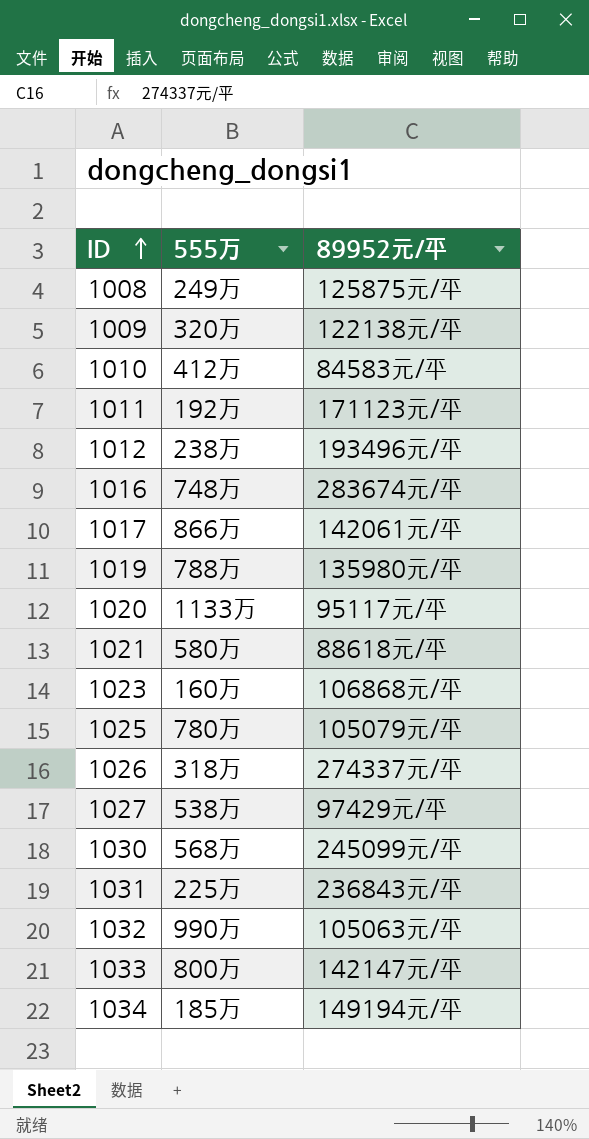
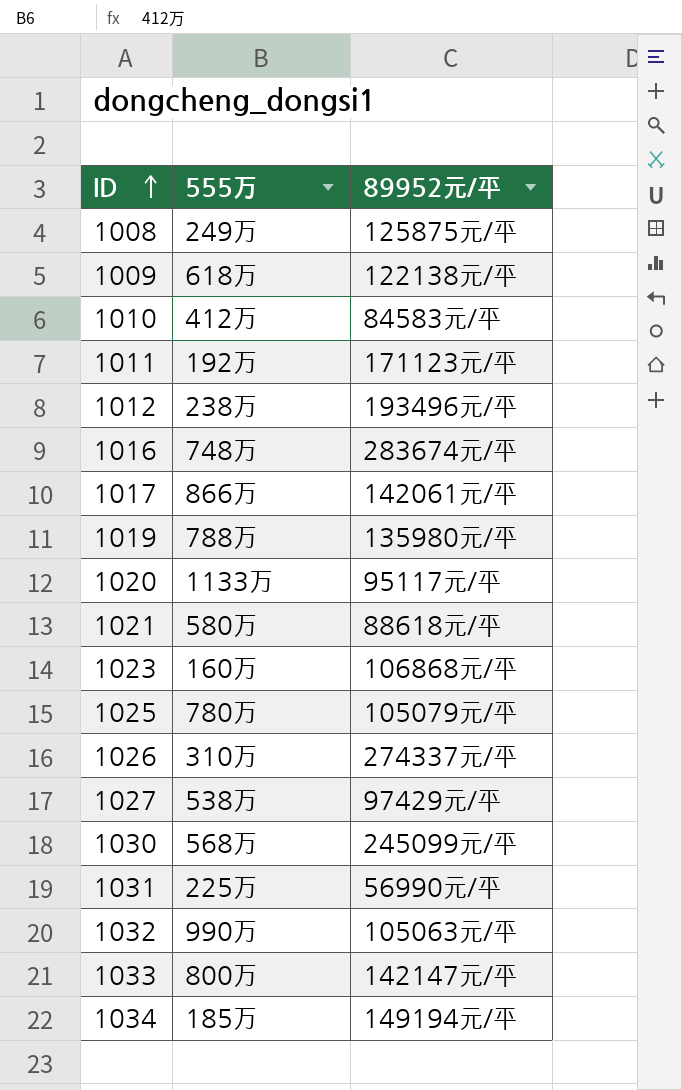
1009 | 555万: 320万 -> 618万
1026 | 555万: 318万 -> 310万
1031 | 89952元/平: 236843元/平 -> 56990元/平

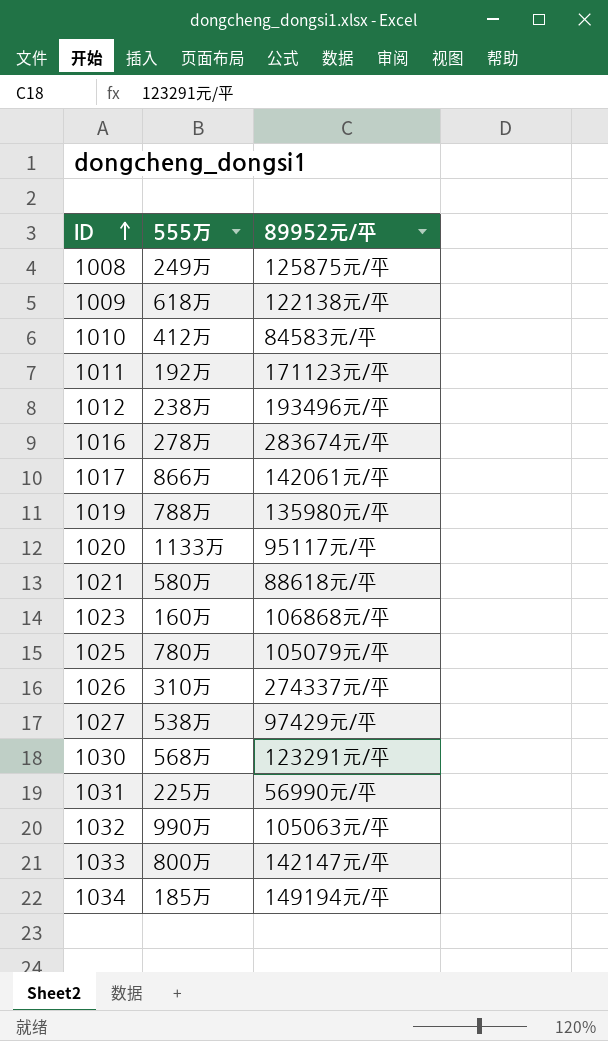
1016 | 555万: 748万 -> 278万
1030 | 89952元/平: 245099元/平 -> 123291元/平

